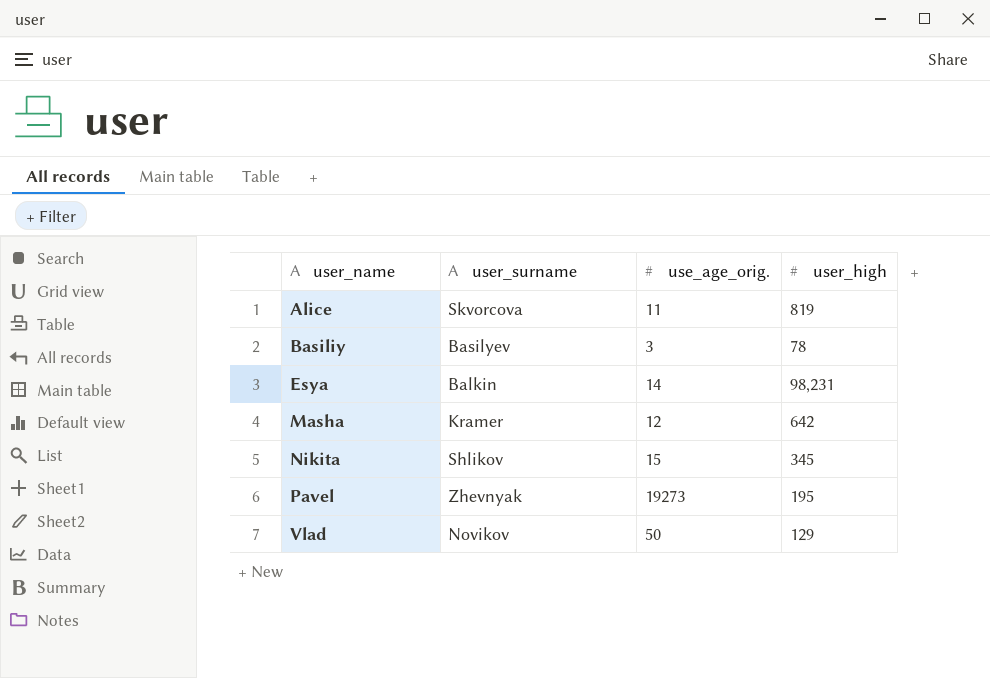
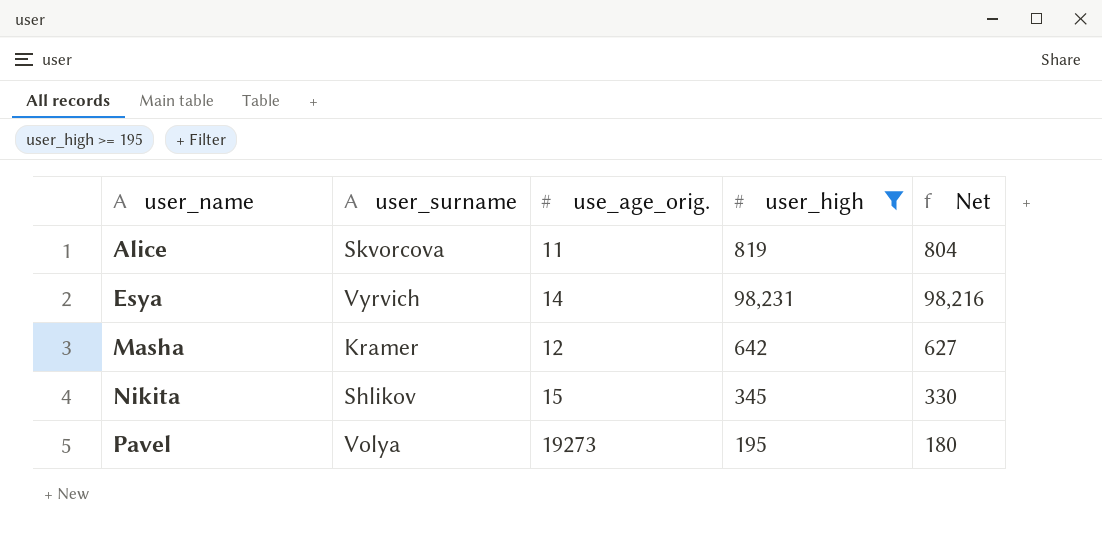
filter: none -> user_high >= 195
column Net | formula: none -> [user_high] - 15
Esya | user_surname: Balkin -> Vyrvich
Pavel | user_surname: Zhevnyak -> Volya

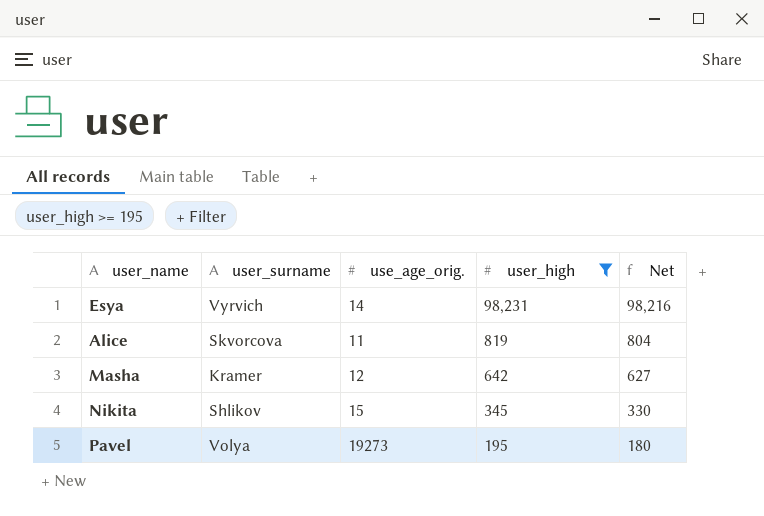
row order: user_name ascending -> user_high descending

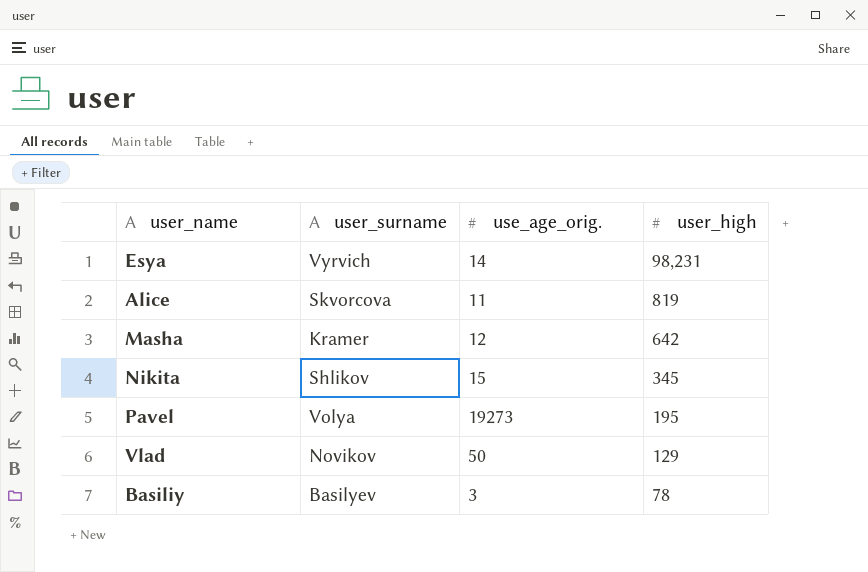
filter: user_high >= 195 -> none
column Net | formula: [user_high] - 15 -> none

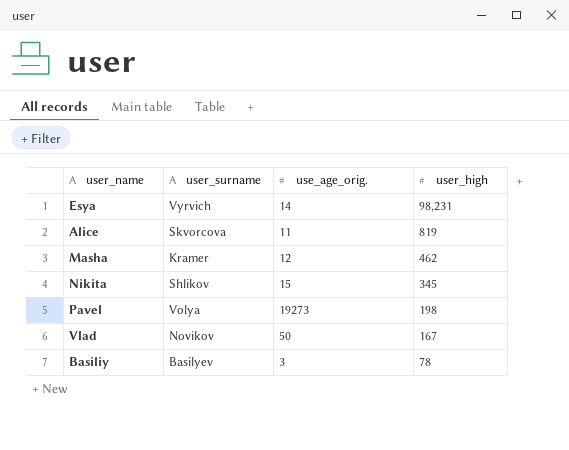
Masha | user_high: 642 -> 462
Pavel | user_high: 195 -> 198
Vlad | user_high: 129 -> 167

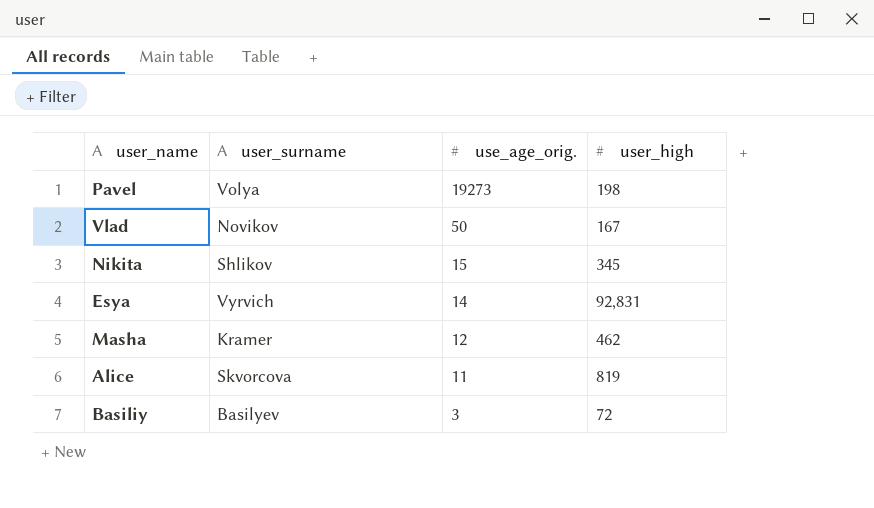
row order: user_high descending -> use_age_orig. descending
Esya | user_high: 98,231 -> 92,831
Basiliy | user_high: 78 -> 72

